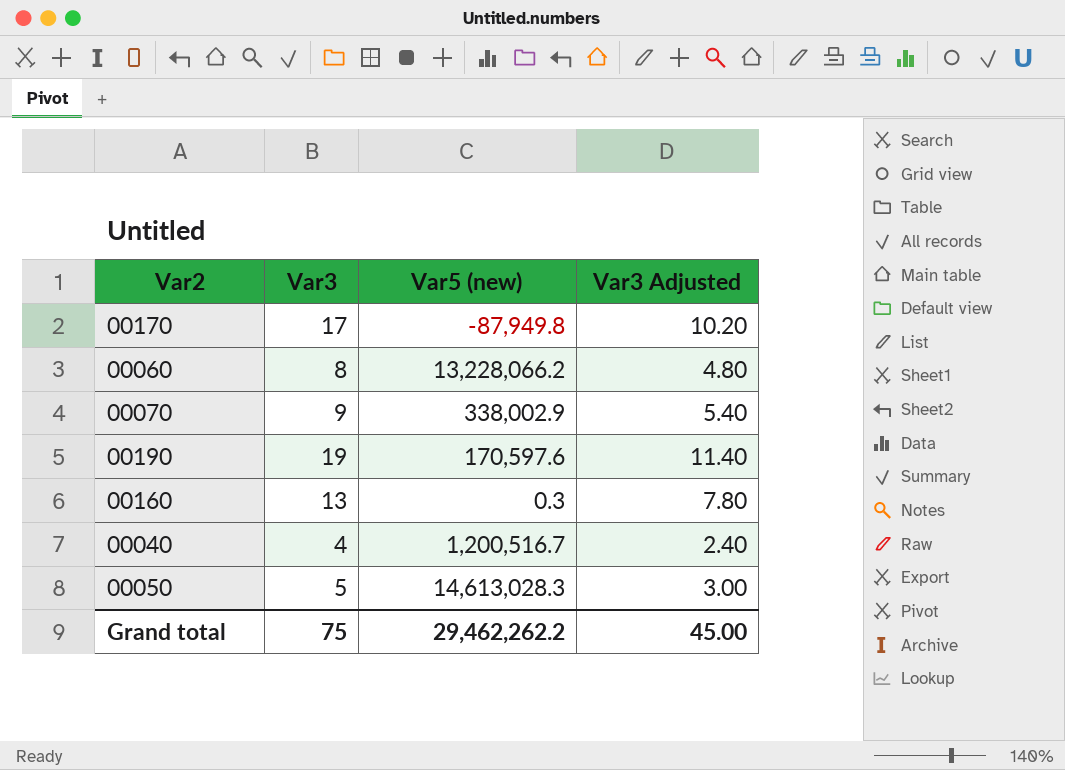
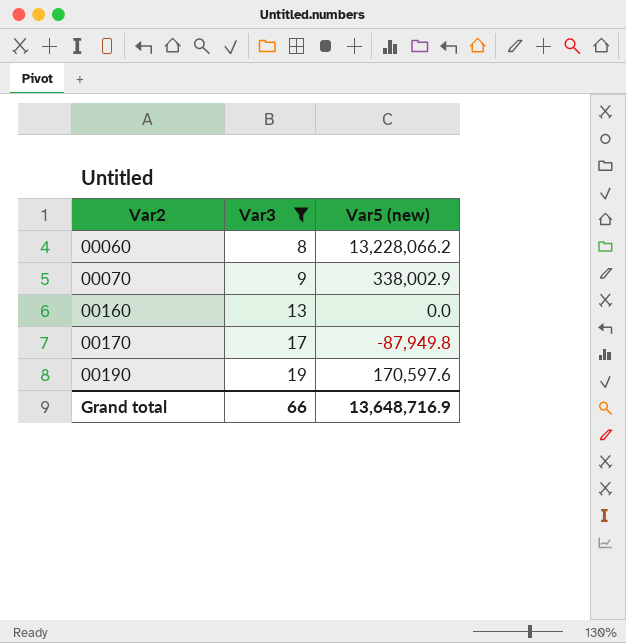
filter: none -> Var3 >= 8
row order: none -> Var2 ascending
column Var3 Adjusted | formula: [Var3] * 0.6 -> none
00160 | Var5 (new): 0.3 -> 0.0
Grand total | Var3: 75 -> 66
Grand total | Var5 (new): 29,462,262.2 -> 13,648,716.9

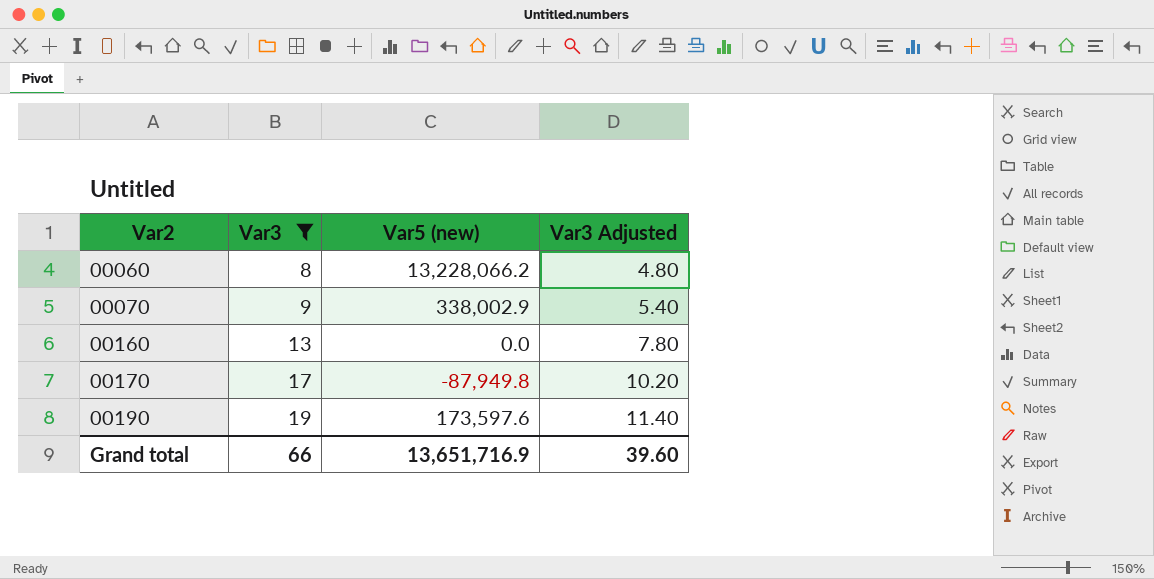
column Var3 Adjusted | formula: none -> [Var3] * 0.6
00190 | Var5 (new): 170,597.6 -> 173,597.6
Grand total | Var5 (new): 13,648,716.9 -> 13,651,716.9

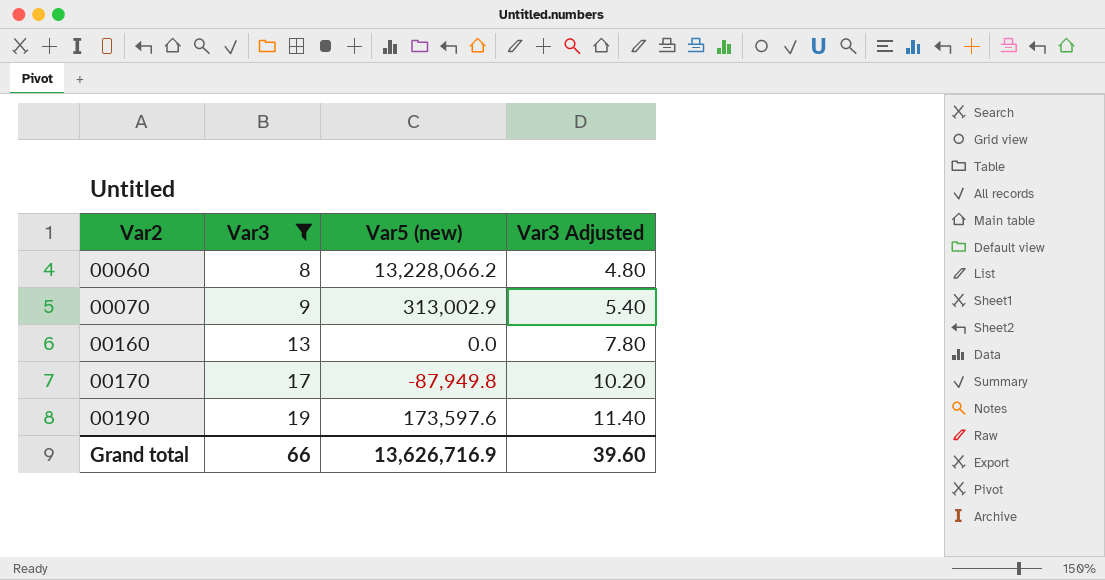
00070 | Var5 (new): 338,002.9 -> 313,002.9
Grand total | Var5 (new): 13,651,716.9 -> 13,626,716.9

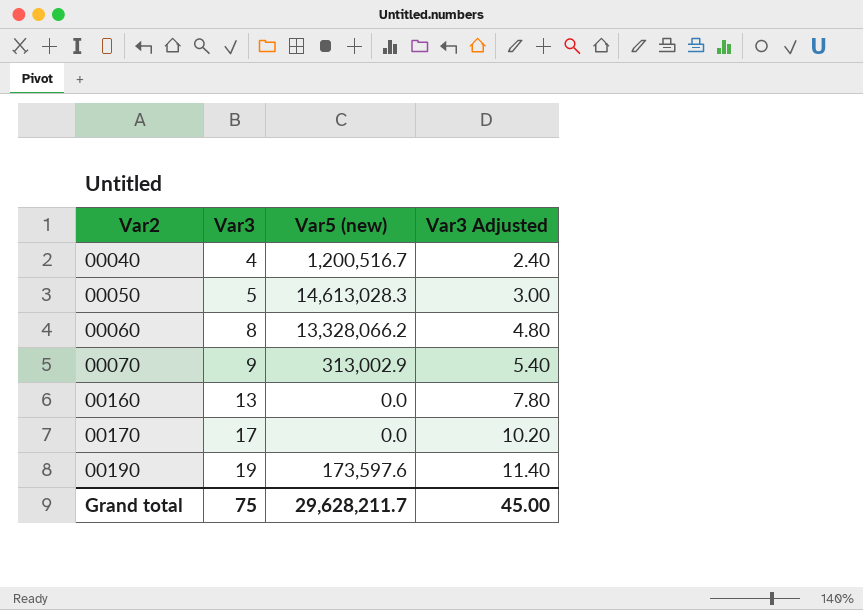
filter: Var3 >= 8 -> none
00060 | Var5 (new): 13,228,066.2 -> 13,328,066.2
00170 | Var5 (new): -87,949.8 -> 0.0
Grand total | Var3: 66 -> 75
Grand total | Var5 (new): 13,626,716.9 -> 29,628,211.7
Grand total | Var3 Adjusted: 39.60 -> 45.00

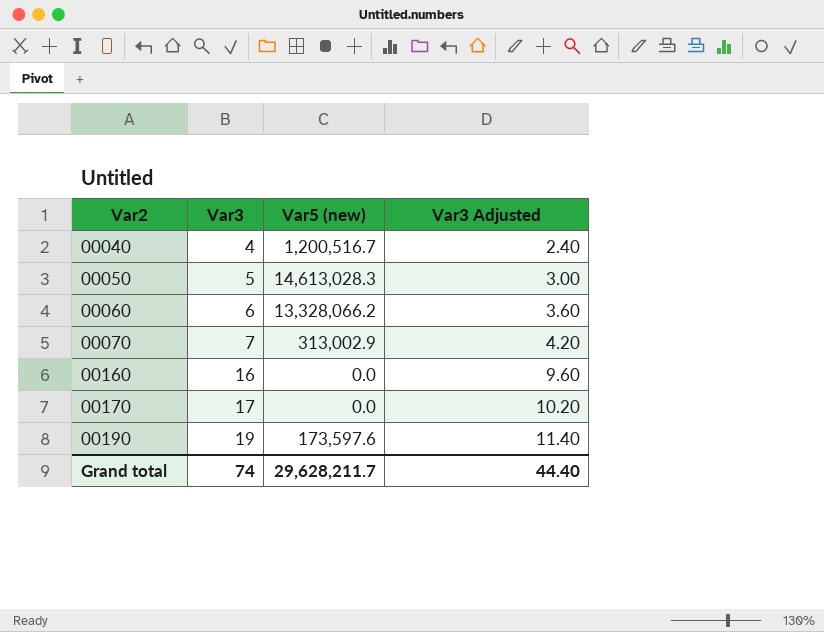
00060 | Var3: 8 -> 6
00060 | Var3 Adjusted: 4.80 -> 3.60
00070 | Var3: 9 -> 7
00070 | Var3 Adjusted: 5.40 -> 4.20
00160 | Var3: 13 -> 16
00160 | Var3 Adjusted: 7.80 -> 9.60
Grand total | Var3: 75 -> 74
Grand total | Var3 Adjusted: 45.00 -> 44.40

